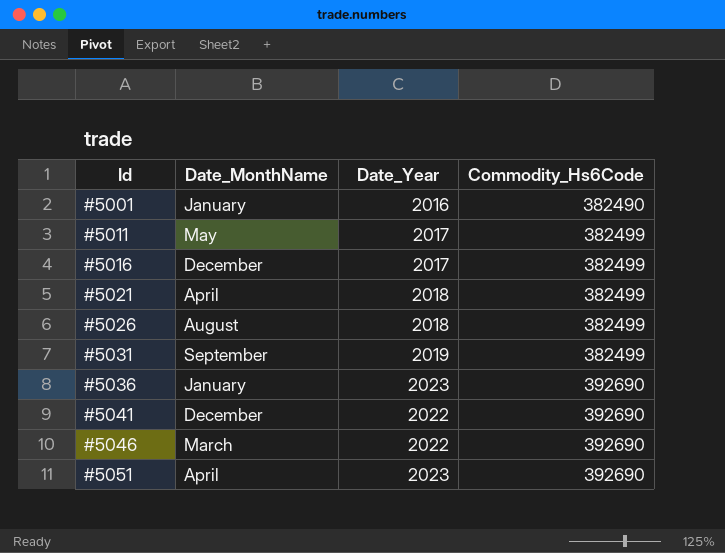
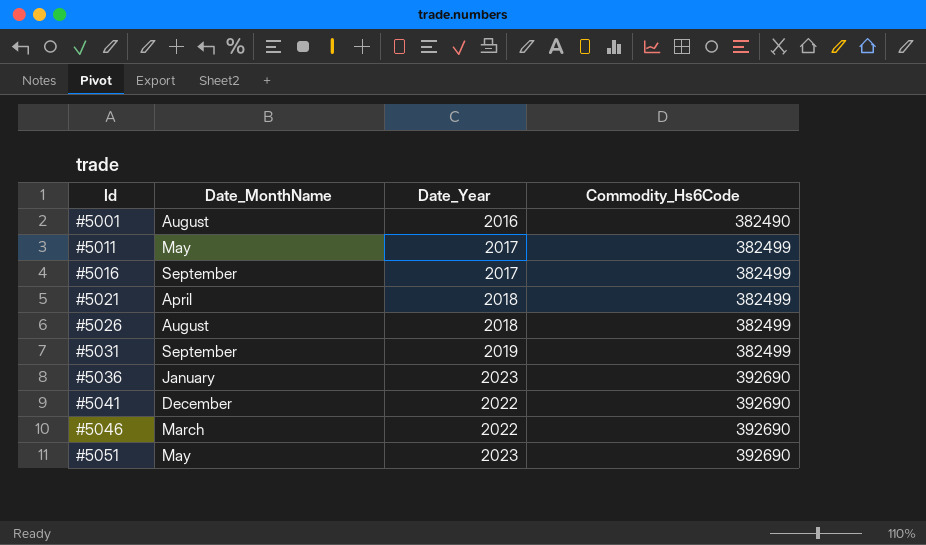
#5001 | Date_MonthName: January -> August
#5016 | Date_MonthName: December -> September
#5051 | Date_MonthName: April -> May

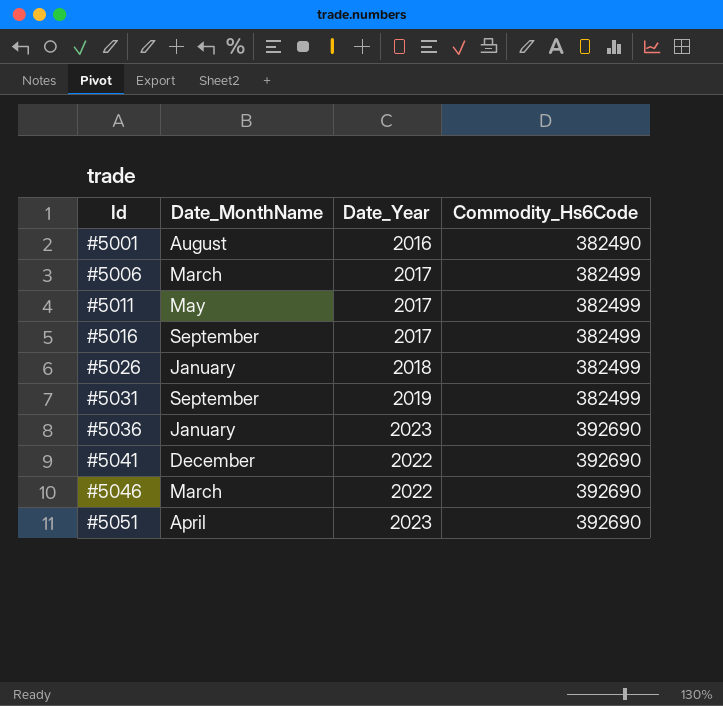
row #5021: April | 2018 | 382499 -> none
row #5006: none -> March | 2017 | 382499
#5026 | Date_MonthName: August -> January
#5051 | Date_MonthName: May -> April

